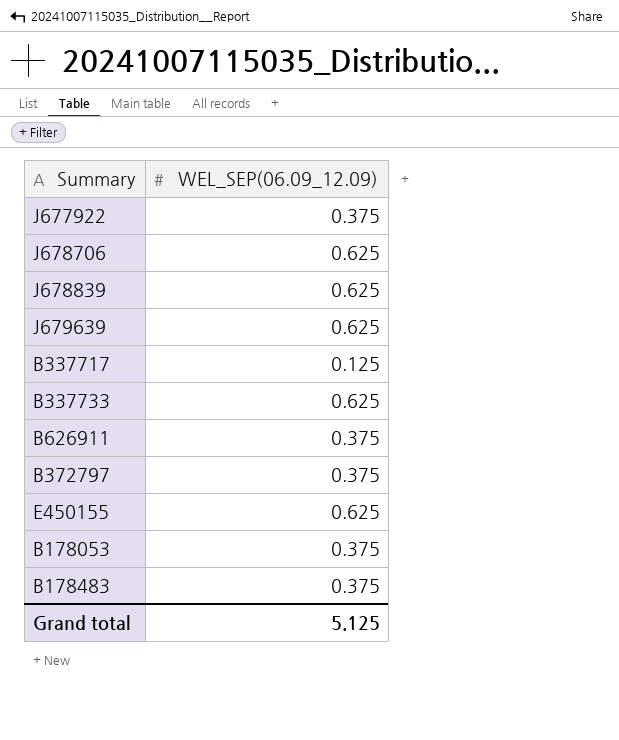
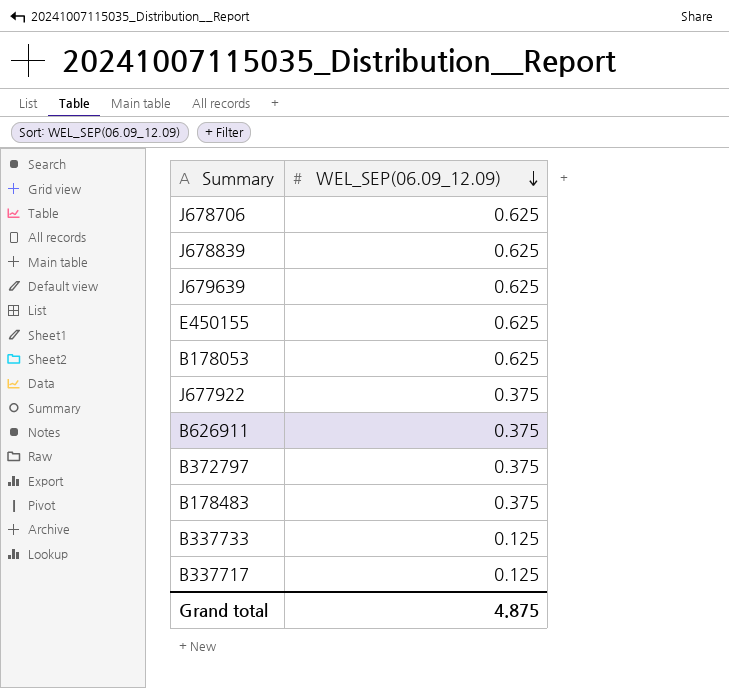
row order: none -> WEL_SEP(06.09_12.09) descending
B178053 | WEL_SEP(06.09_12.09): 0.375 -> 0.625
B337733 | WEL_SEP(06.09_12.09): 0.625 -> 0.125
Grand total | WEL_SEP(06.09_12.09): 5.125 -> 4.875

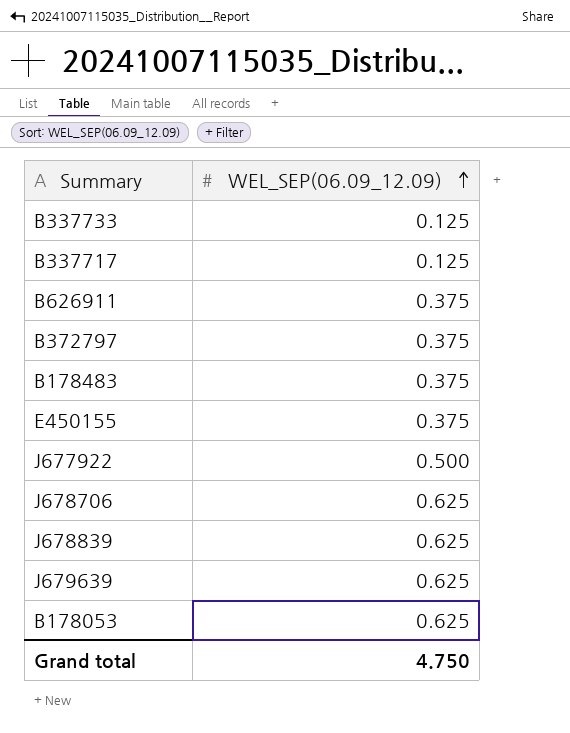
row order: WEL_SEP(06.09_12.09) descending -> WEL_SEP(06.09_12.09) ascending
E450155 | WEL_SEP(06.09_12.09): 0.625 -> 0.375
J677922 | WEL_SEP(06.09_12.09): 0.375 -> 0.500
Grand total | WEL_SEP(06.09_12.09): 4.875 -> 4.750

